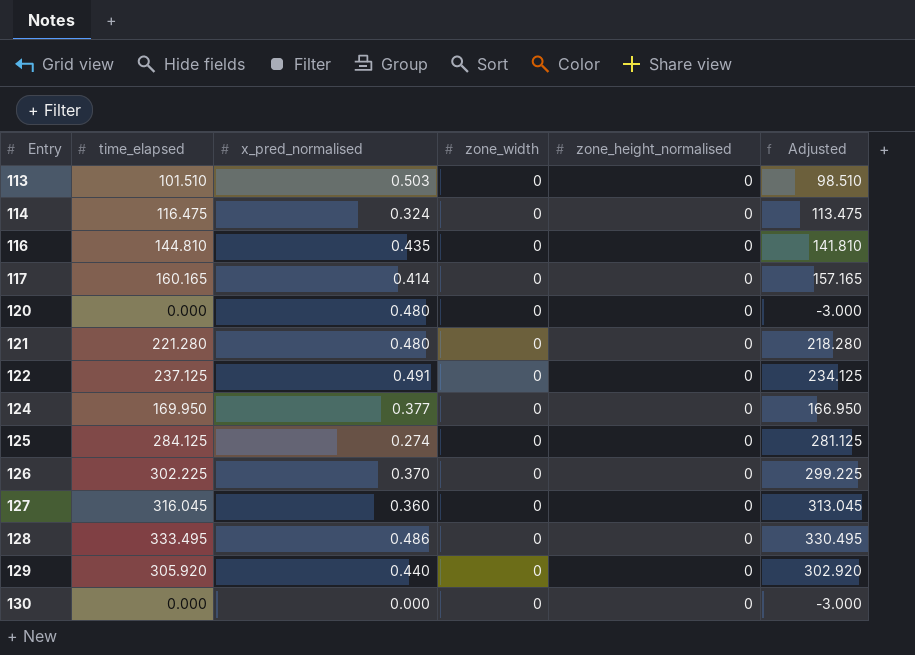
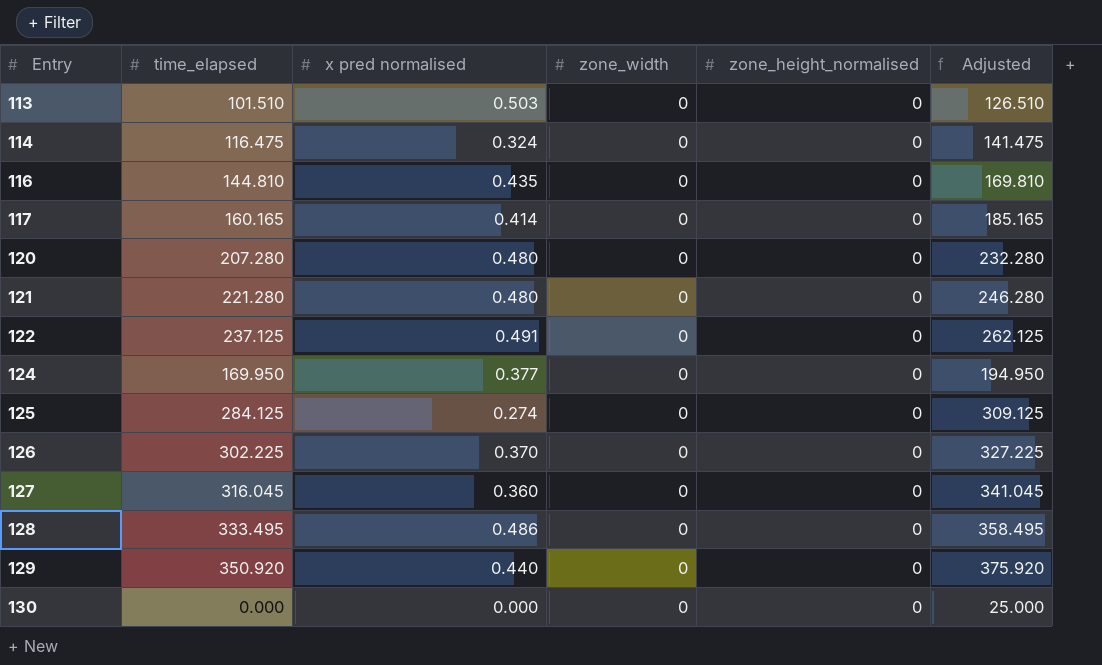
column name: x_pred_normalised -> x pred normalised
column Adjusted | formula: [time_elapsed] - 3 -> [time_elapsed] + 25
120 | time_elapsed: 0.000 -> 207.280
129 | time_elapsed: 305.920 -> 350.920

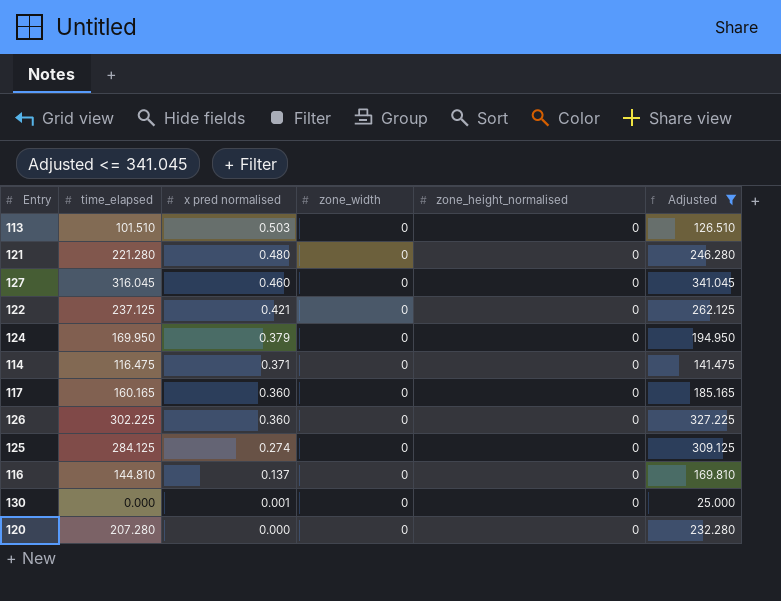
filter: none -> Adjusted <= 341.045
row order: Entry ascending -> x pred normalised descending
127 | x pred normalised: 0.360 -> 0.460
122 | x pred normalised: 0.491 -> 0.421
124 | x pred normalised: 0.377 -> 0.379
114 | x pred normalised: 0.324 -> 0.371
117 | x pred normalised: 0.414 -> 0.360
126 | x pred normalised: 0.370 -> 0.360
116 | x pred normalised: 0.435 -> 0.137
130 | x pred normalised: 0.000 -> 0.001
120 | x pred normalised: 0.480 -> 0.000

